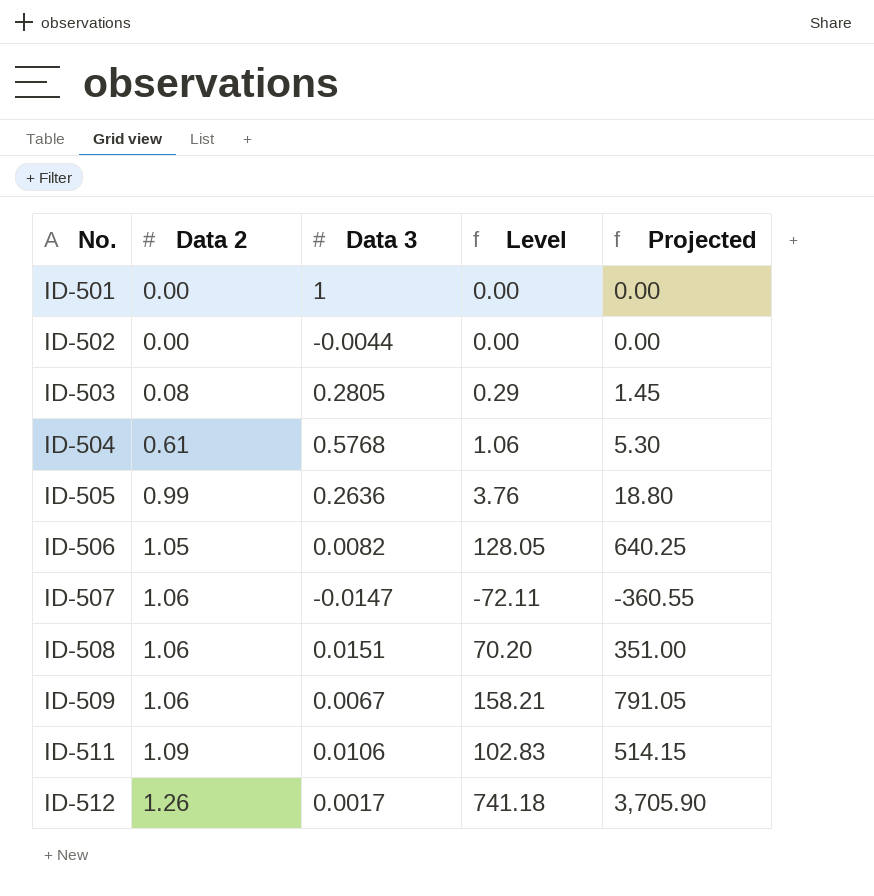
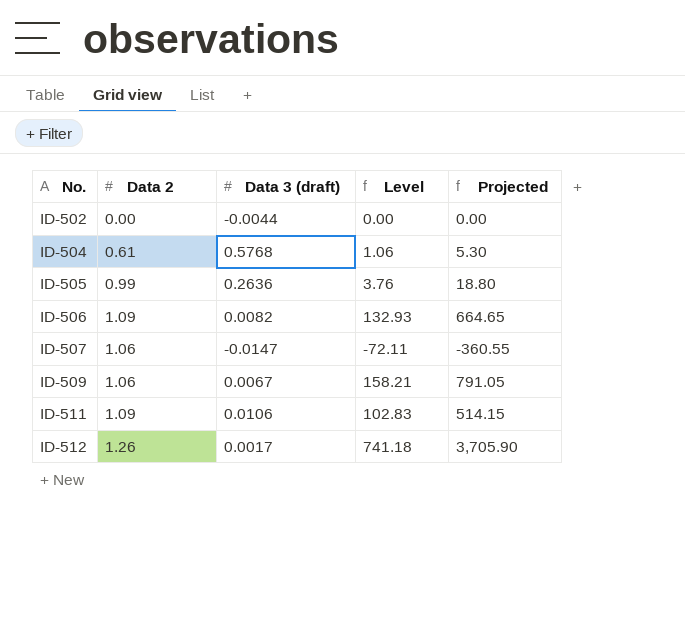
column name: Data 3 -> Data 3 (draft)
row ID-501: 0.00 | 1 | 0.00 | 0.00 -> none
row ID-503: 0.08 | 0.2805 | 0.29 | 1.45 -> none
row ID-508: 1.06 | 0.0151 | 70.20 | 351.00 -> none
ID-506 | Data 2: 1.05 -> 1.09
ID-506 | Level: 128.05 -> 132.93
ID-506 | Projected: 640.25 -> 664.65

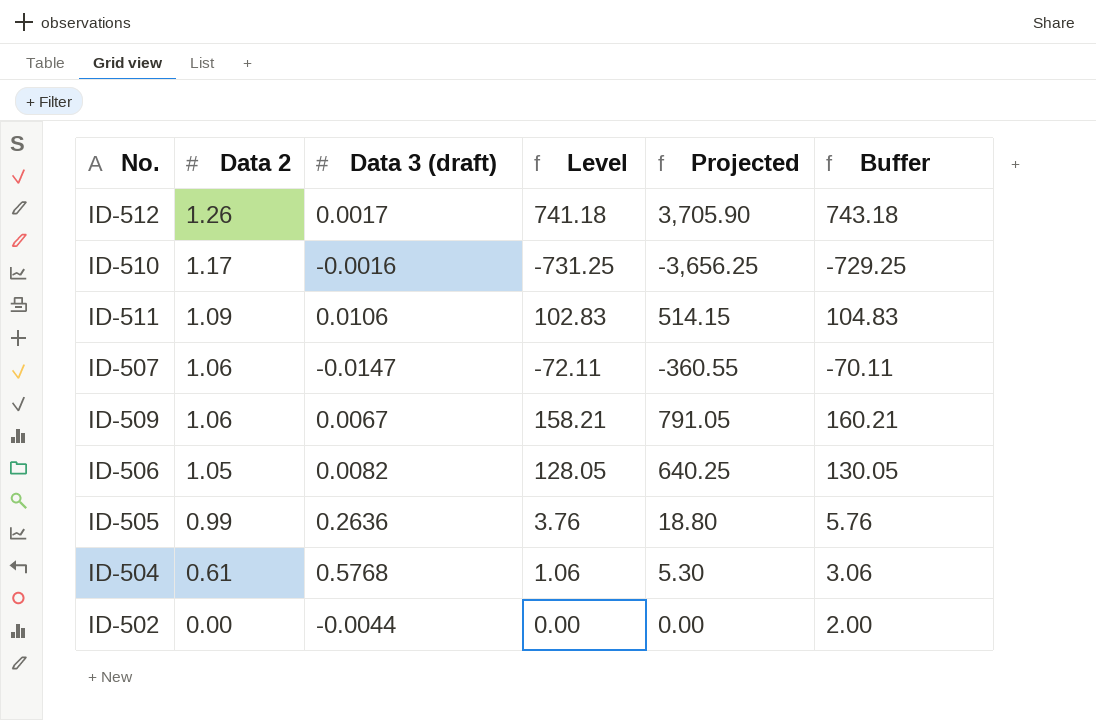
row order: No. ascending -> Data 2 descending
column Buffer | formula: none -> [Level] + 2
row ID-510: none -> 1.17 | -0.0016 | -731.25 | -3,656.25 | -729.25
ID-506 | Data 2: 1.09 -> 1.05
ID-506 | Level: 132.93 -> 128.05
ID-506 | Projected: 664.65 -> 640.25

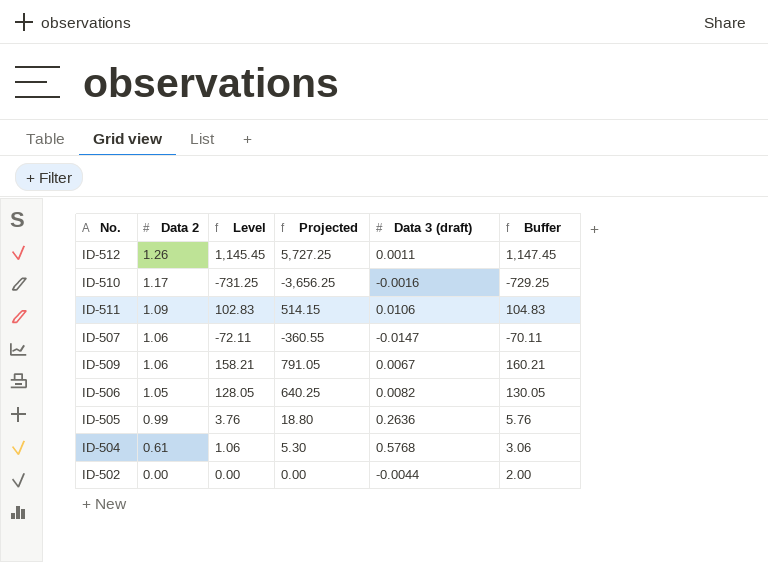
column Data 3 (draft) | position: 3 -> 5
ID-512 | Level: 741.18 -> 1,145.45
ID-512 | Projected: 3,705.90 -> 5,727.25
ID-512 | Data 3 (draft): 0.0017 -> 0.0011
ID-512 | Buffer: 743.18 -> 1,147.45

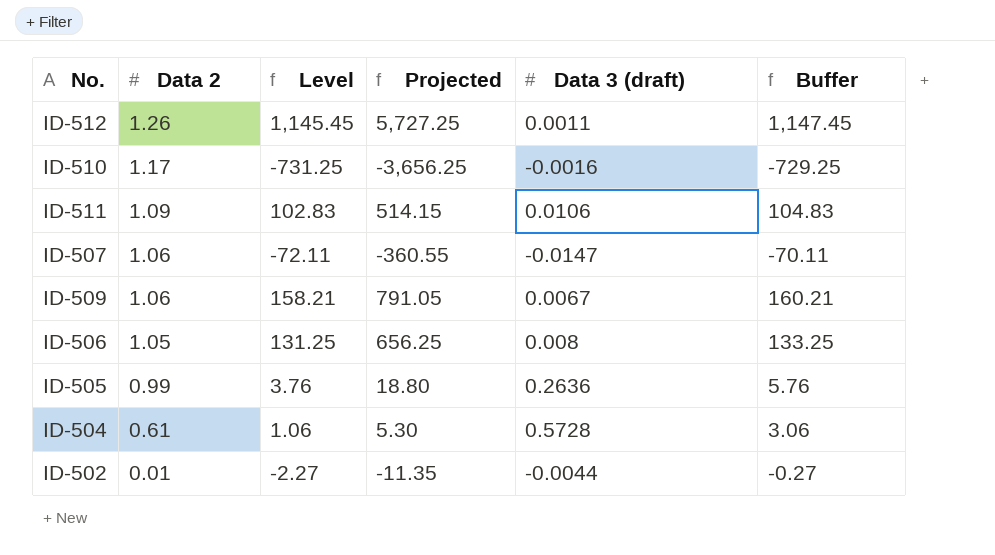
ID-506 | Level: 128.05 -> 131.25
ID-506 | Projected: 640.25 -> 656.25
ID-506 | Data 3 (draft): 0.0082 -> 0.008
ID-506 | Buffer: 130.05 -> 133.25
ID-504 | Data 3 (draft): 0.5768 -> 0.5728
ID-502 | Data 2: 0.00 -> 0.01
ID-502 | Level: 0.00 -> -2.27
ID-502 | Projected: 0.00 -> -11.35
ID-502 | Buffer: 2.00 -> -0.27

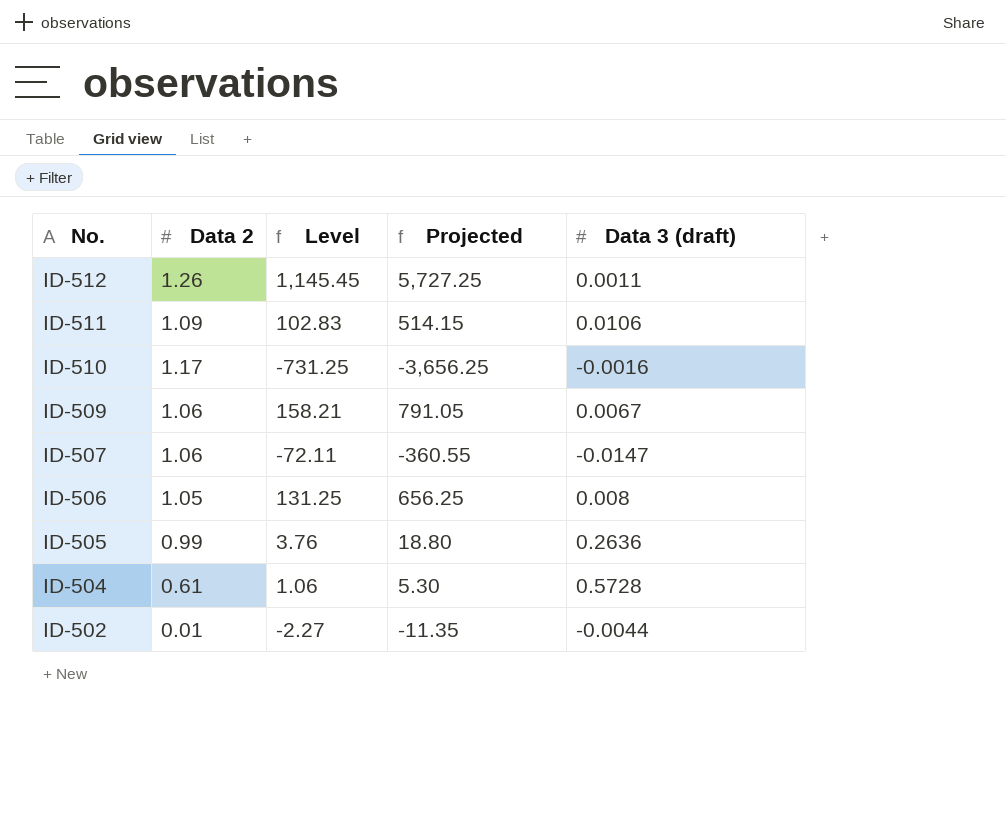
row order: Data 2 descending -> No. descending
column Buffer | formula: [Level] + 2 -> none

